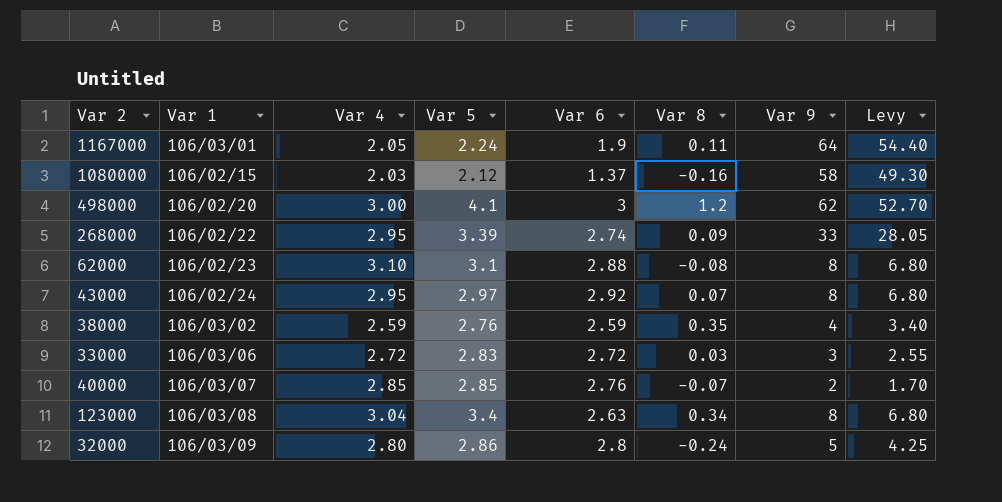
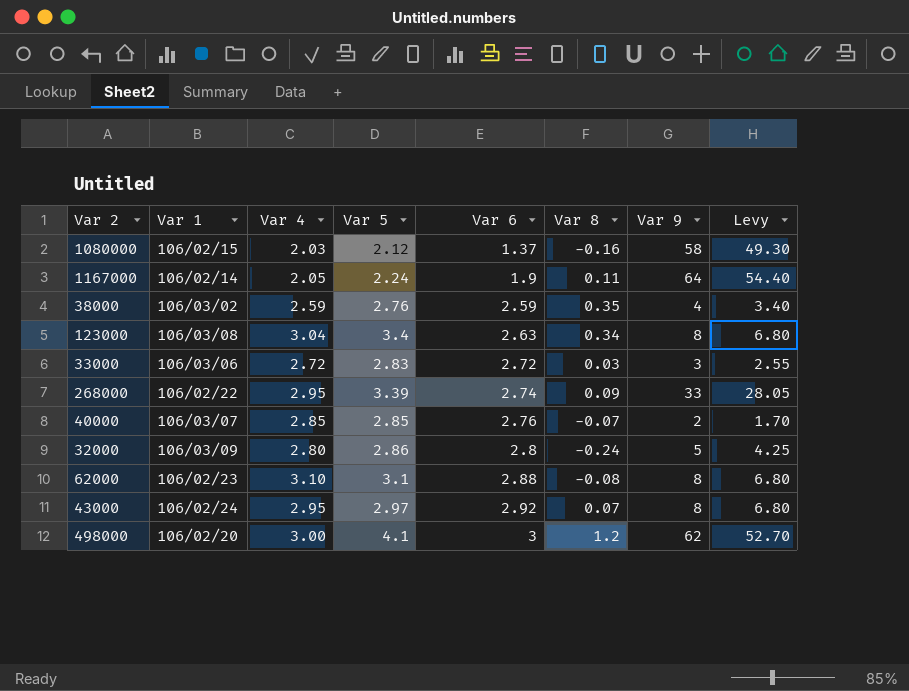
row order: none -> Var 6 ascending
1167000 | Var 1: 106/03/01 -> 106/02/14

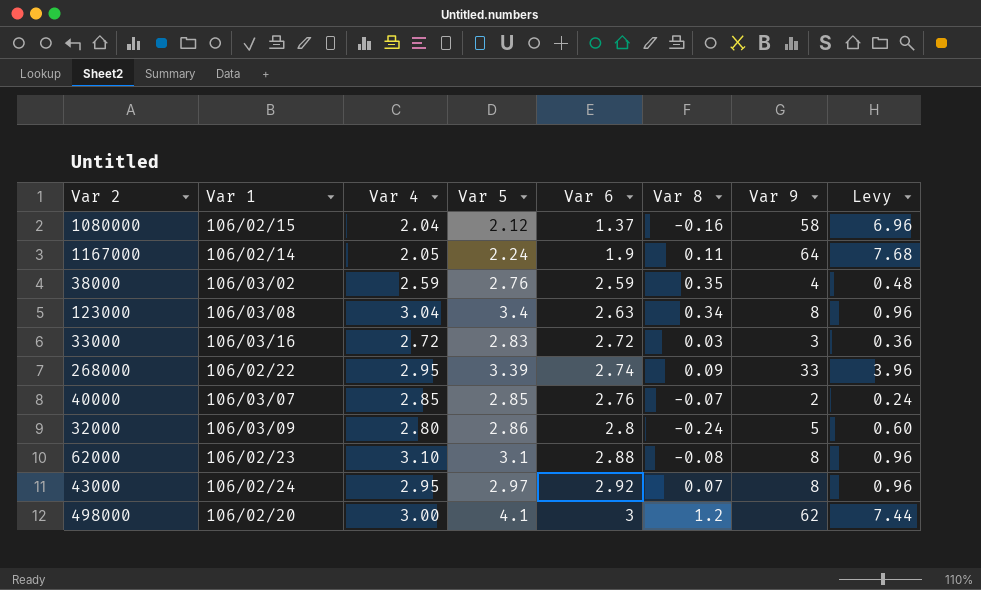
column Levy | formula: [Var 9] * 0.85 -> [Var 9] * 0.12
1080000 | Var 4: 2.03 -> 2.04
33000 | Var 1: 106/03/06 -> 106/03/16

